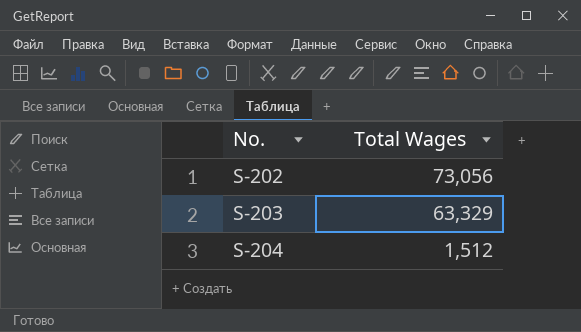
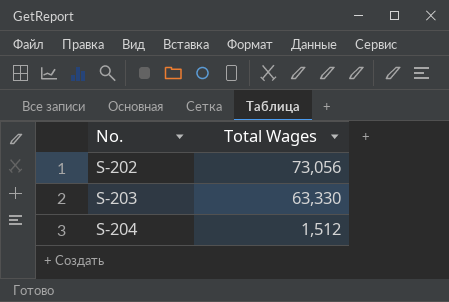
S-203 | Total Wages: 63,329 -> 63,330

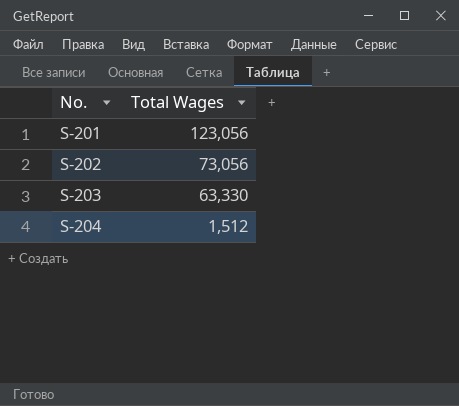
row S-201: none -> 123,056

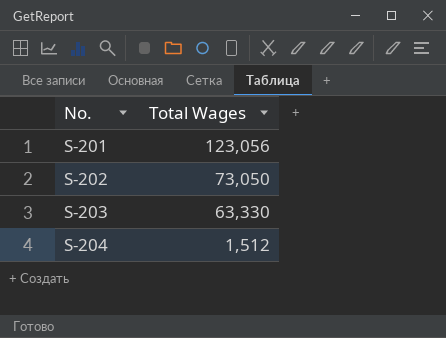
S-202 | Total Wages: 73,056 -> 73,050

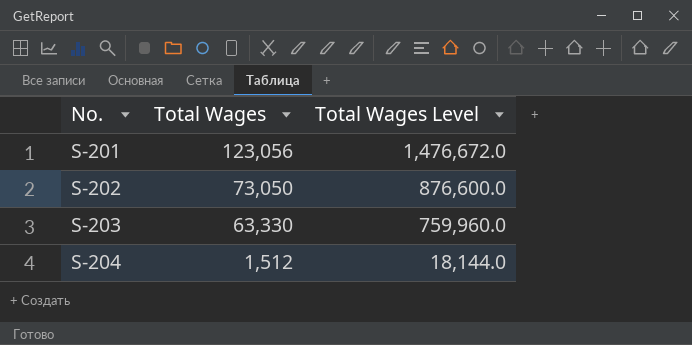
column Total Wages Level | formula: none -> [Total Wages] * 12

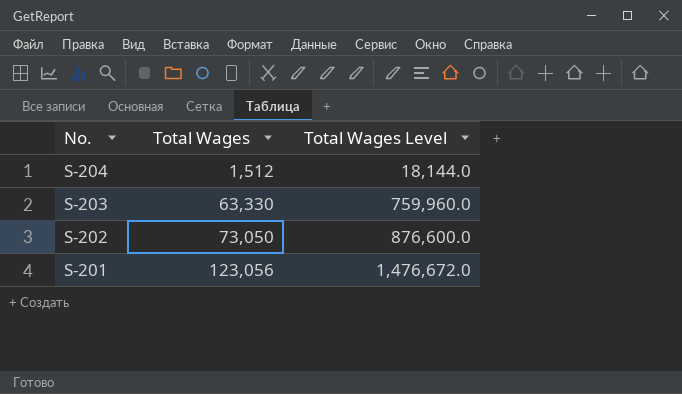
row order: No. ascending -> No. descending

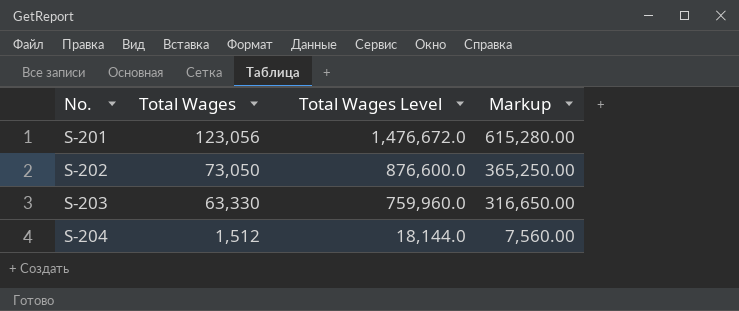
row order: No. descending -> No. ascending
column Markup | formula: none -> [Total Wages] * 5

